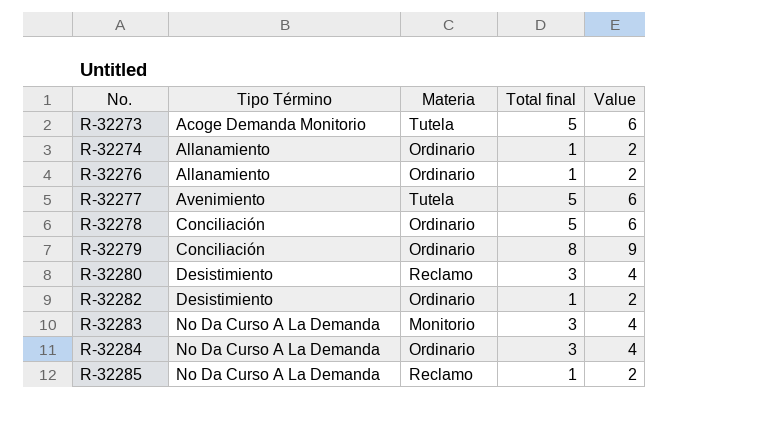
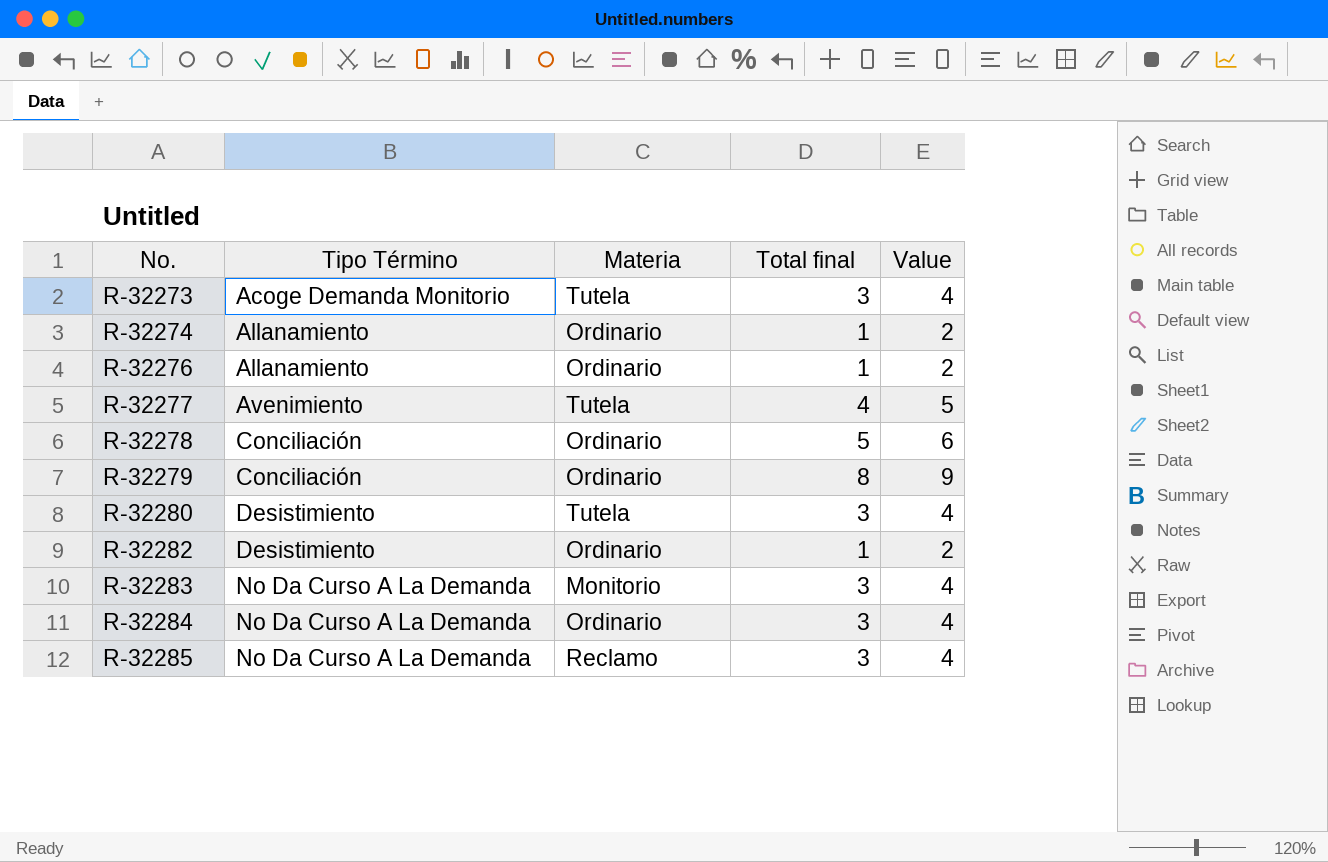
R-32273 | Total final: 5 -> 3
R-32273 | Value: 6 -> 4
R-32277 | Total final: 5 -> 4
R-32277 | Value: 6 -> 5
R-32280 | Materia: Reclamo -> Tutela
R-32285 | Total final: 1 -> 3
R-32285 | Value: 2 -> 4

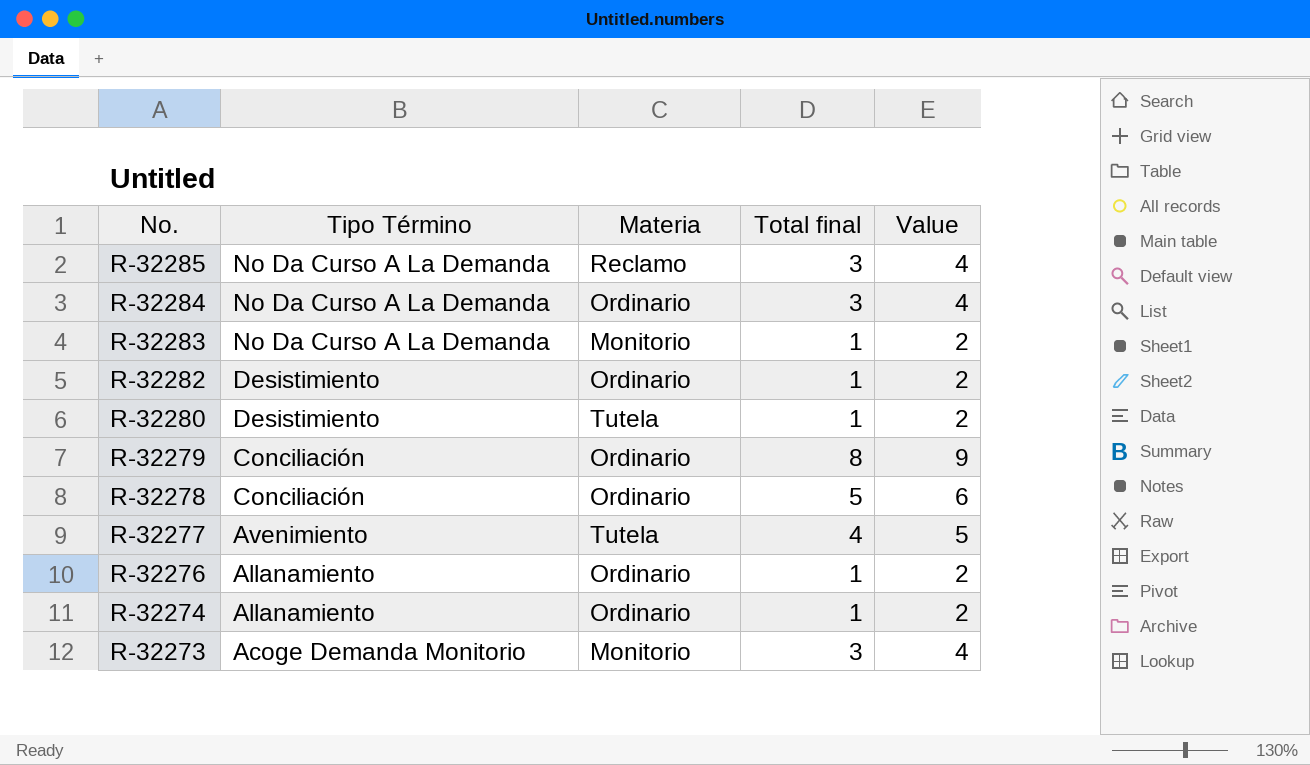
row order: No. ascending -> No. descending
R-32283 | Total final: 3 -> 1
R-32283 | Value: 4 -> 2
R-32280 | Total final: 3 -> 1
R-32280 | Value: 4 -> 2
R-32273 | Materia: Tutela -> Monitorio

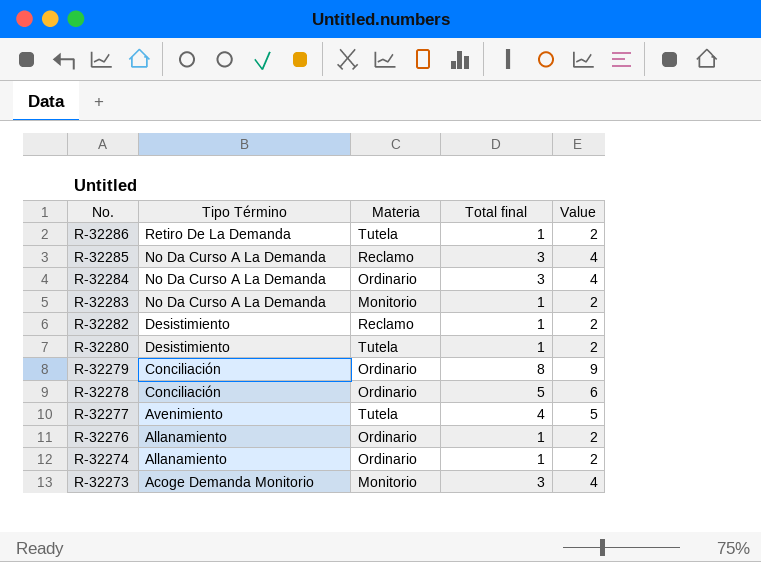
row R-32286: none -> Retiro De La Demanda | Tutela | 1 | 2
R-32282 | Materia: Ordinario -> Reclamo

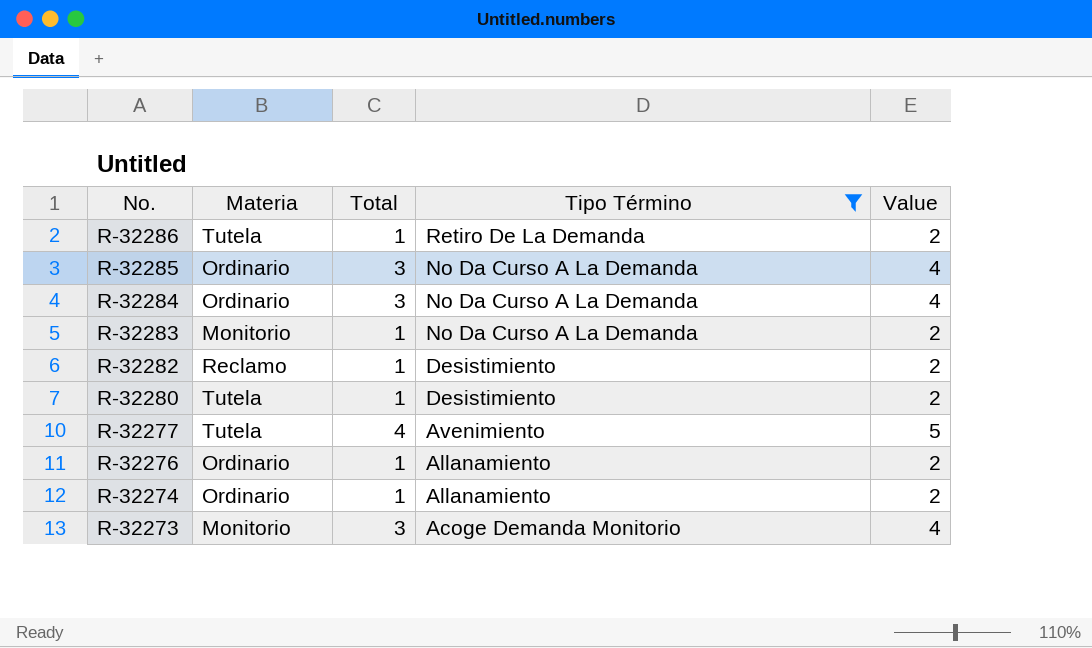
filter: none -> Tipo Término != Conciliación
column name: Total final -> Total
column Tipo Término | position: 2 -> 4
R-32285 | Materia: Reclamo -> Ordinario

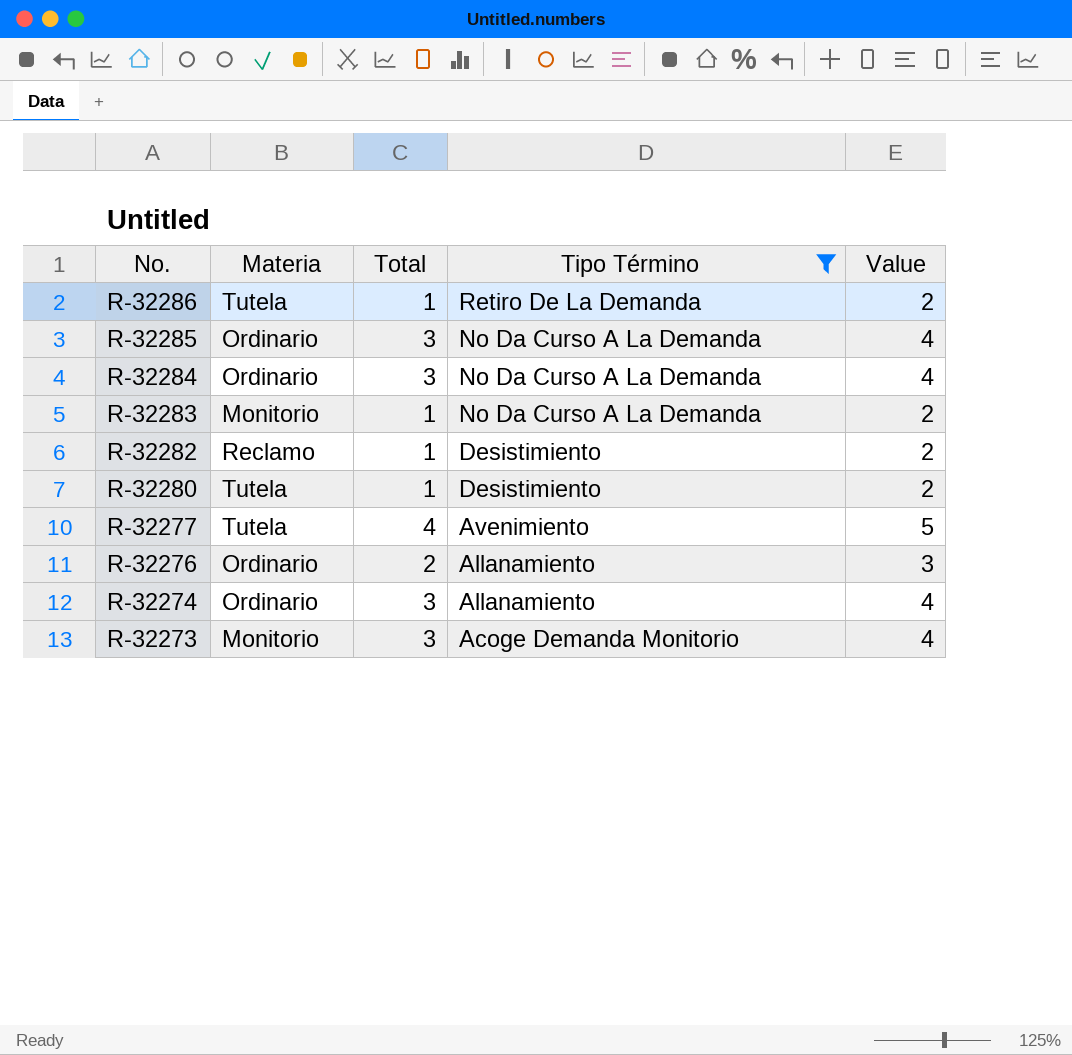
R-32276 | Total: 1 -> 2
R-32276 | Value: 2 -> 3
R-32274 | Total: 1 -> 3
R-32274 | Value: 2 -> 4

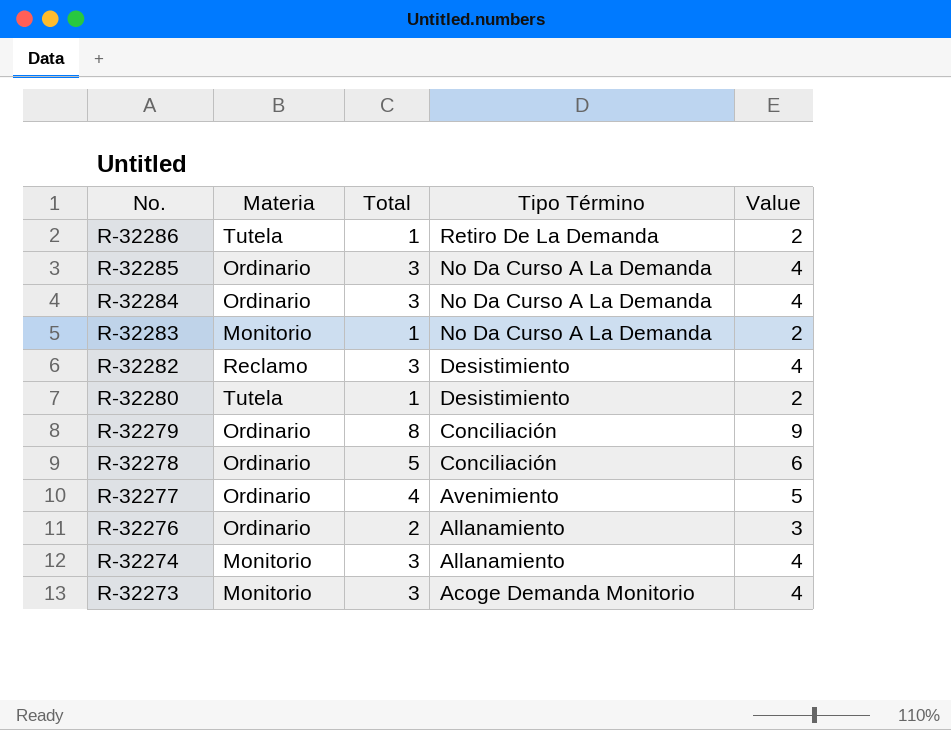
filter: Tipo Término != Conciliación -> none
R-32282 | Total: 1 -> 3
R-32282 | Value: 2 -> 4
R-32277 | Materia: Tutela -> Ordinario
R-32274 | Materia: Ordinario -> Monitorio

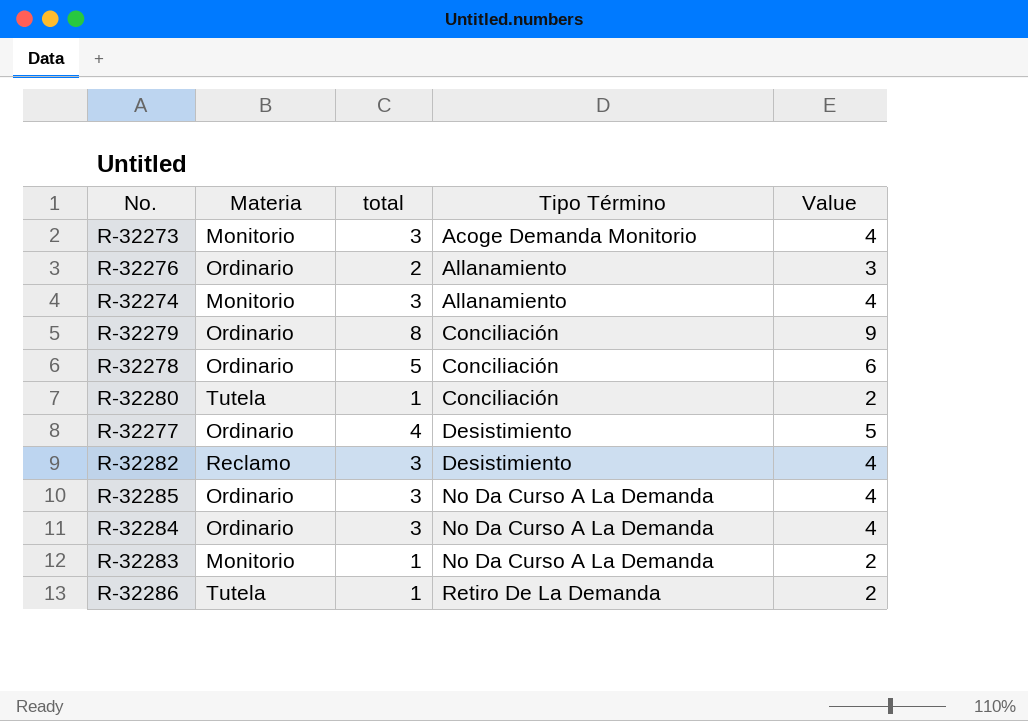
row order: No. descending -> Tipo Término ascending
column name: Total -> total
R-32280 | Tipo Término: Desistimiento -> Conciliación
R-32277 | Tipo Término: Avenimiento -> Desistimiento

